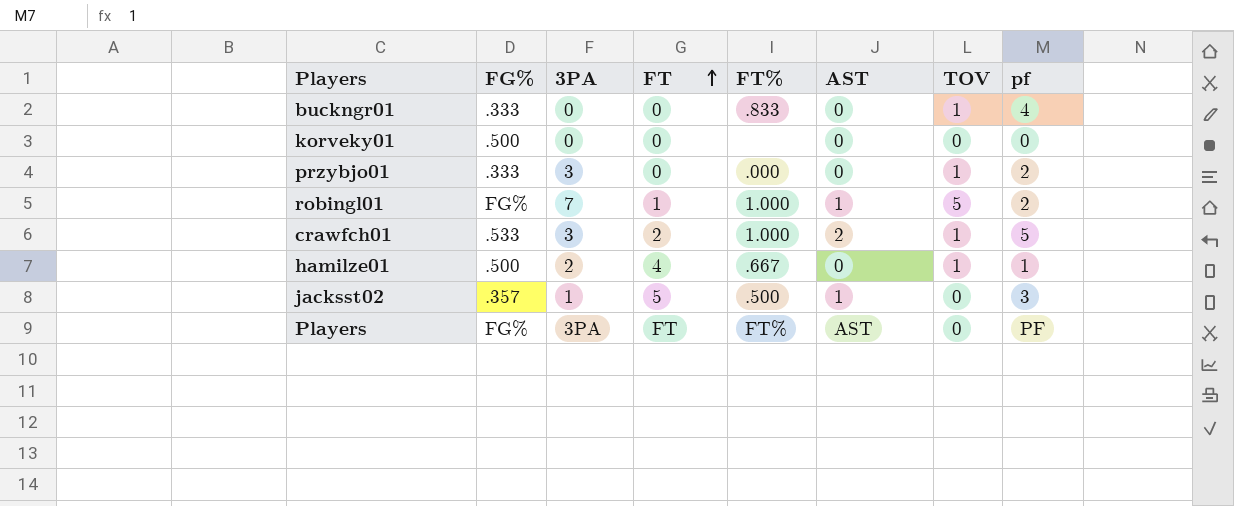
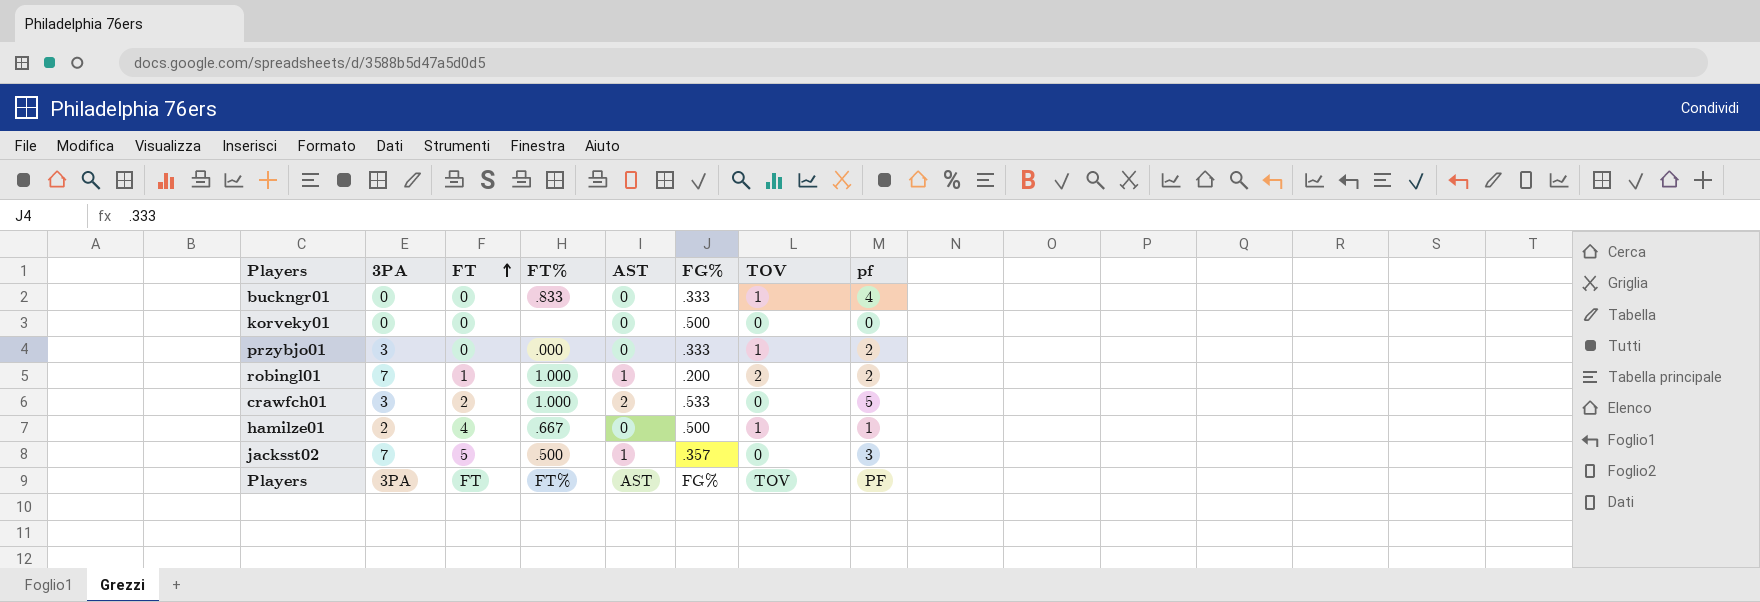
column FG% | position: 2 -> 6
robingl01 | FG%: FG% -> .200
robingl01 | TOV: 5 -> 2
crawfch01 | TOV: 1 -> 0
jacksst02 | 3PA: 1 -> 7
Players | TOV: 0 -> TOV

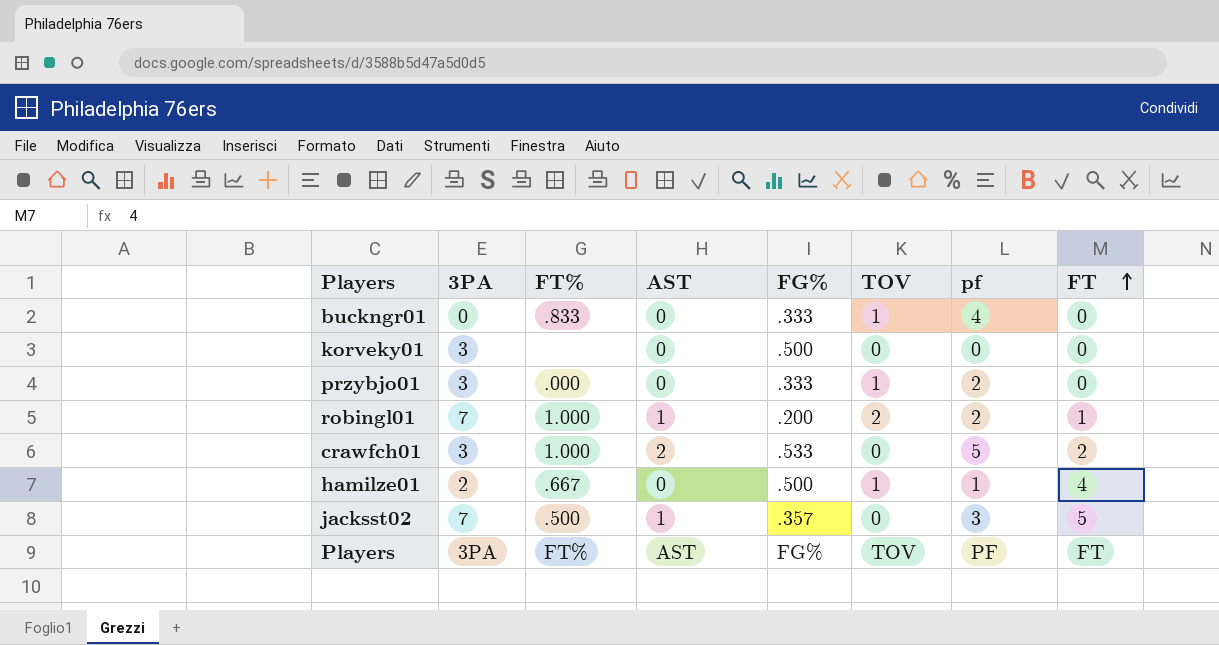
column FT | position: 3 -> 8
korveky01 | 3PA: 0 -> 3

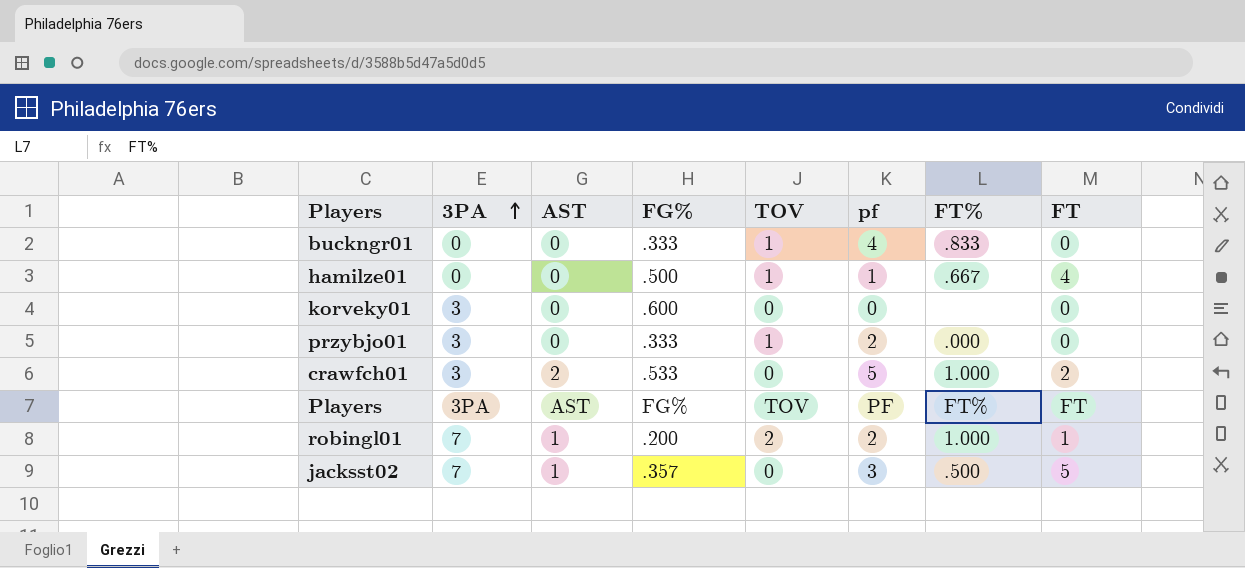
row order: FT ascending -> 3PA ascending
column FT% | position: 3 -> 7
hamilze01 | 3PA: 2 -> 0
korveky01 | FG%: .500 -> .600

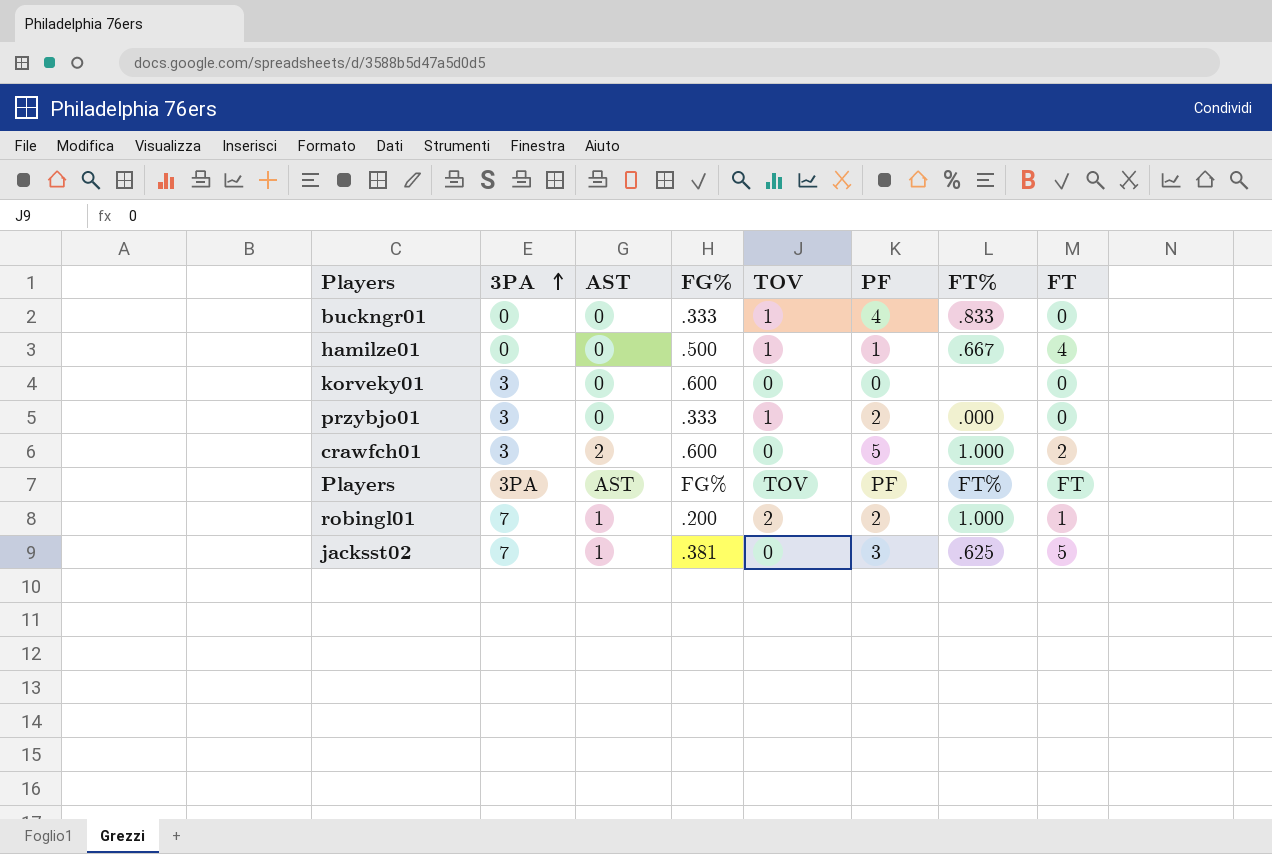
column name: pf -> PF
crawfch01 | FG%: .533 -> .600
jacksst02 | FG%: .357 -> .381
jacksst02 | FT%: .500 -> .625

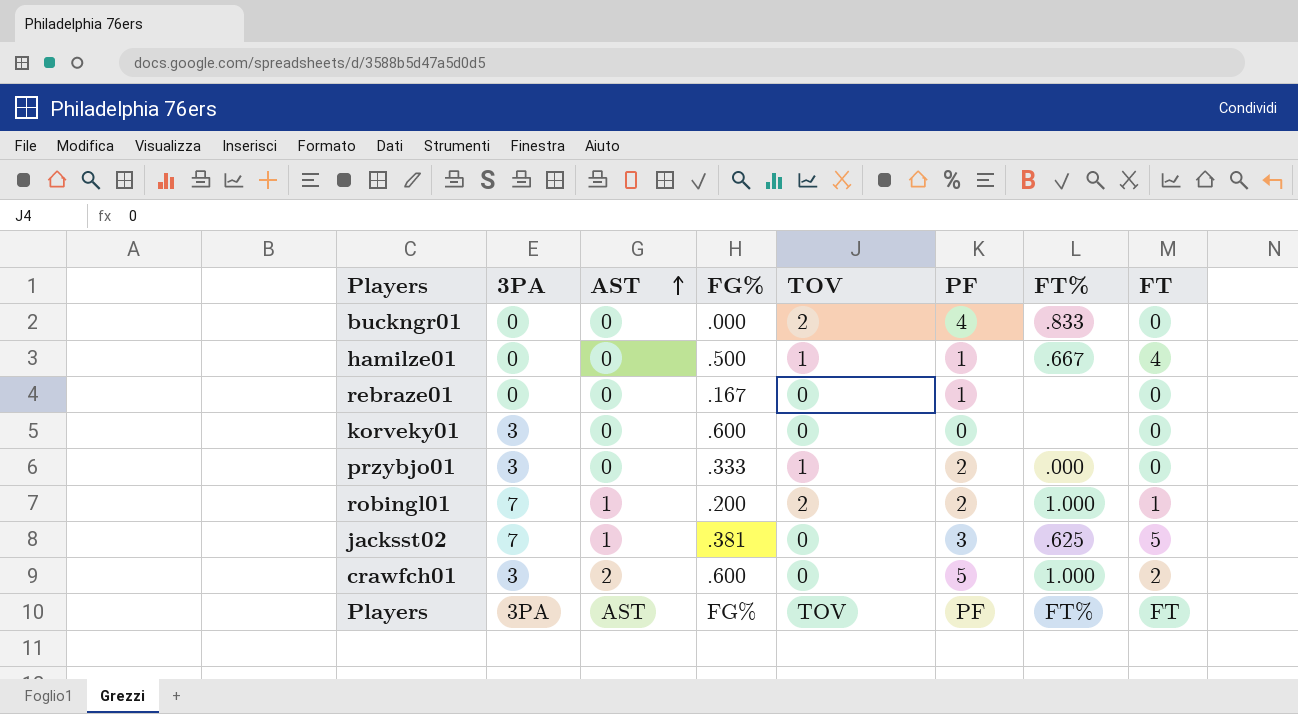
row order: 3PA ascending -> AST ascending
buckngr01 | FG%: .333 -> .000
buckngr01 | TOV: 1 -> 2
row rebraze01: none -> 0 | 0 | .167 | 0 | 1 | none | 0

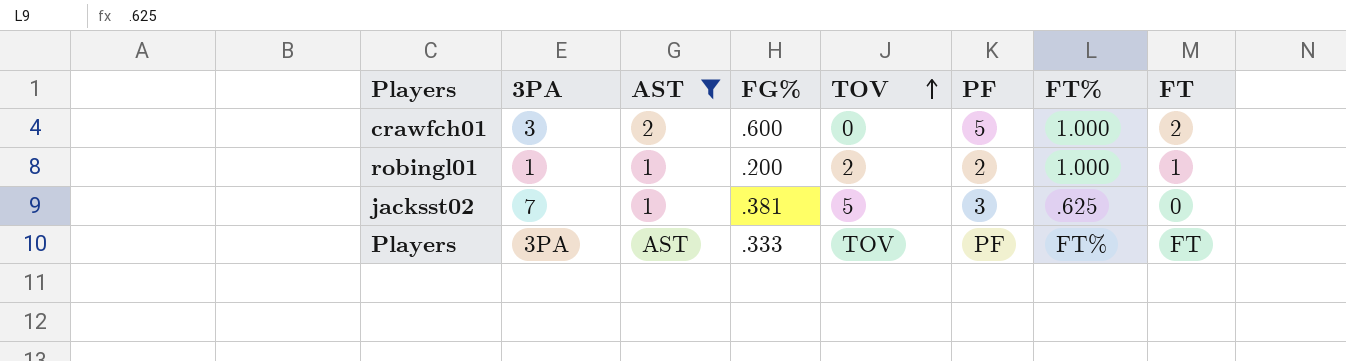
filter: none -> AST != 0
row order: AST ascending -> TOV ascending
robingl01 | 3PA: 7 -> 1
jacksst02 | TOV: 0 -> 5
jacksst02 | FT: 5 -> 0
Players | FG%: FG% -> .333

